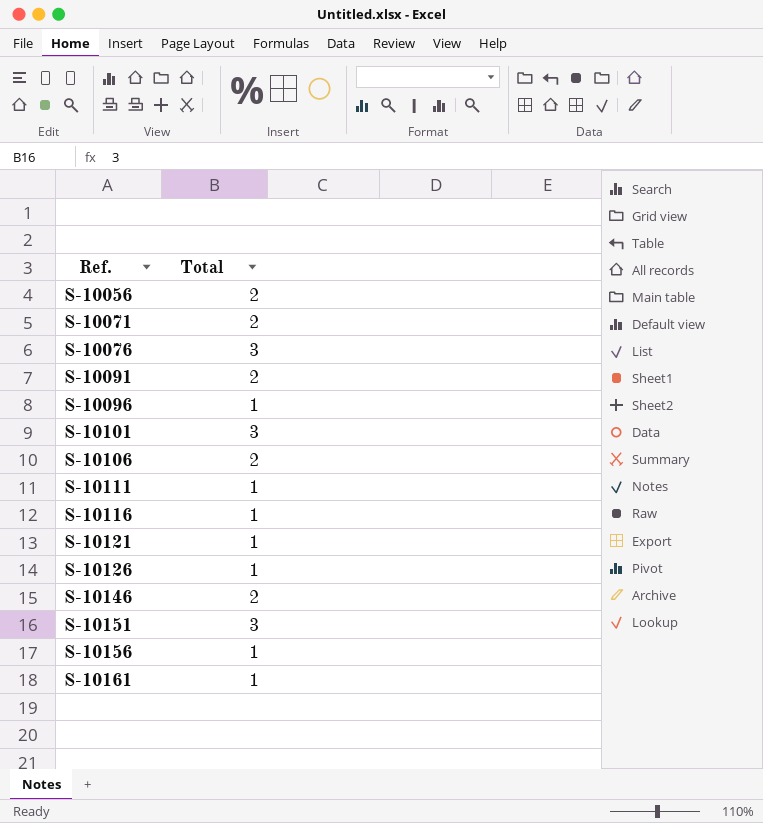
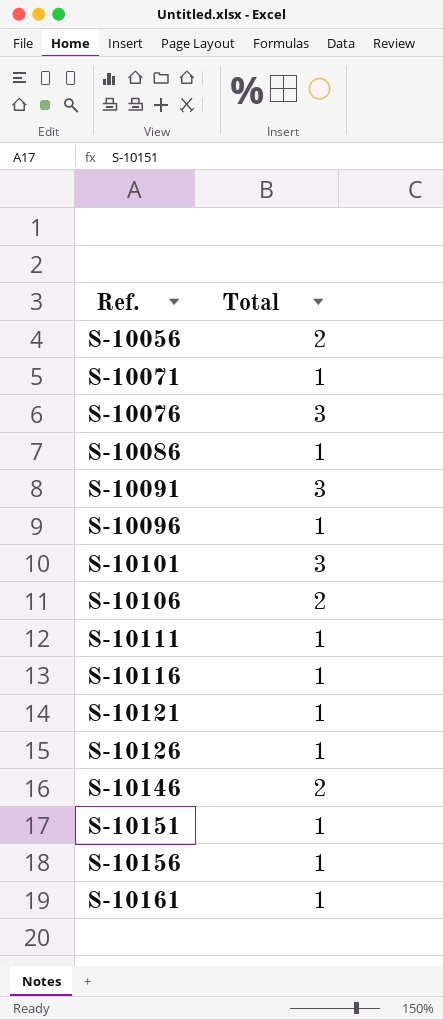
S-10071 | Total: 2 -> 1
row S-10086: none -> 1
S-10091 | Total: 2 -> 3
S-10151 | Total: 3 -> 1

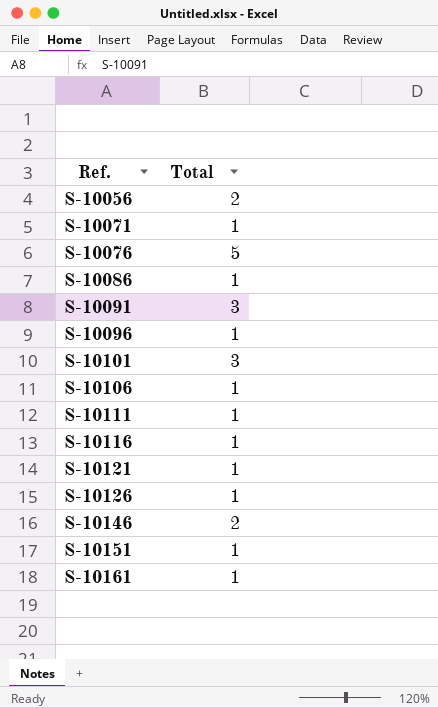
row S-10156: 1 -> none
S-10076 | Total: 3 -> 5
S-10106 | Total: 2 -> 1

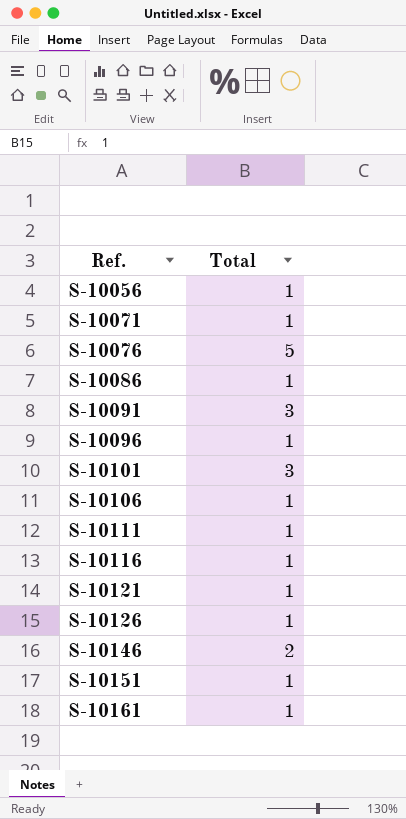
S-10056 | Total: 2 -> 1

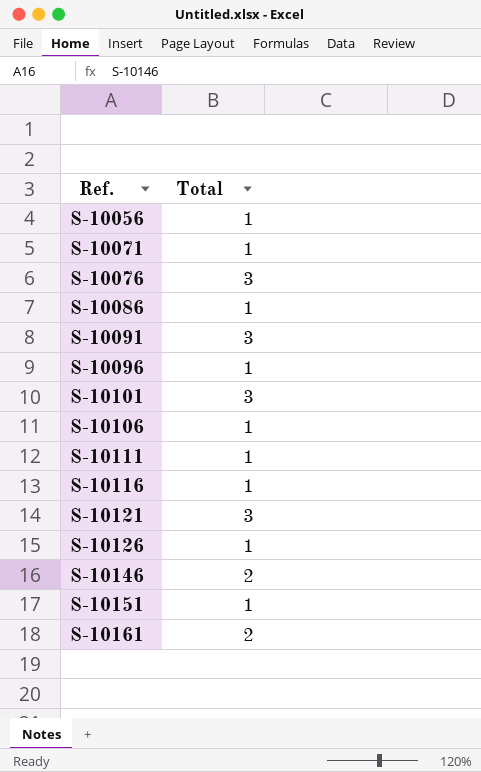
S-10076 | Total: 5 -> 3
S-10121 | Total: 1 -> 3
S-10161 | Total: 1 -> 2

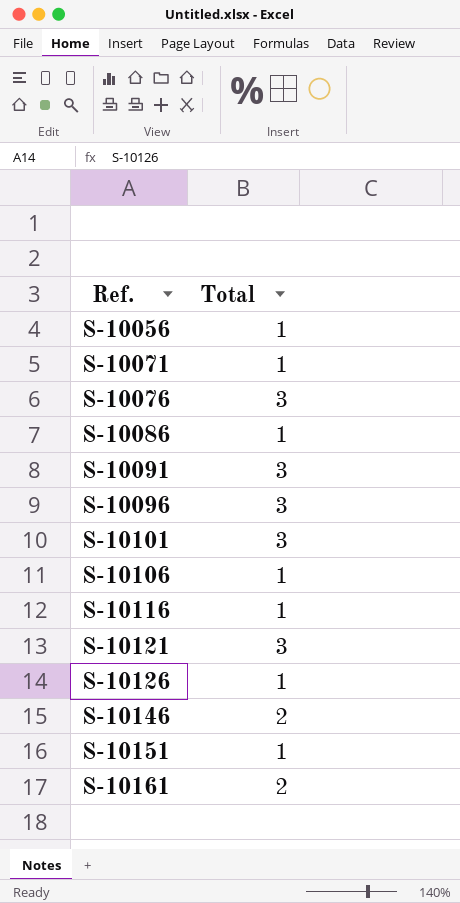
row S-10111: 1 -> none
S-10096 | Total: 1 -> 3

